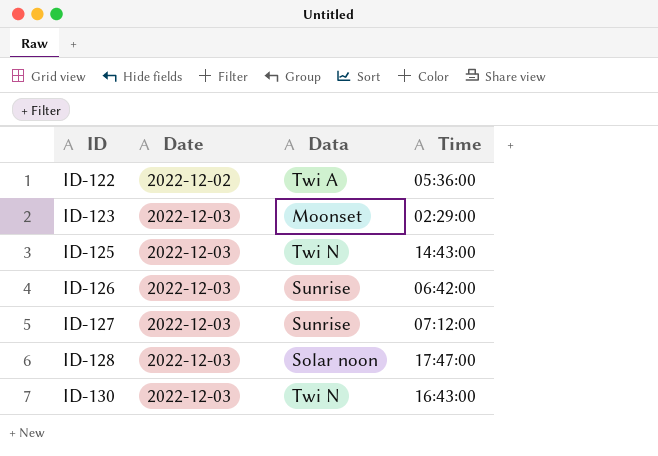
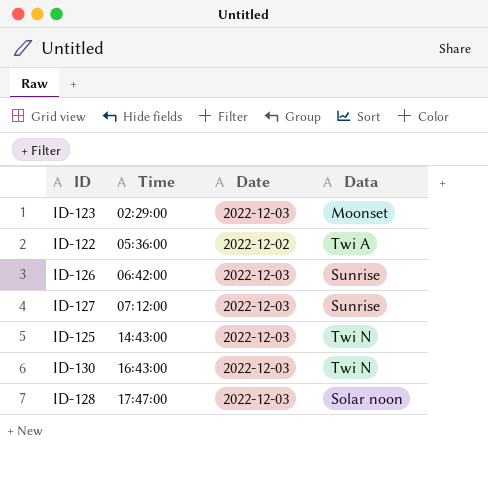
row order: ID ascending -> Time ascending
column Time | position: 4 -> 2

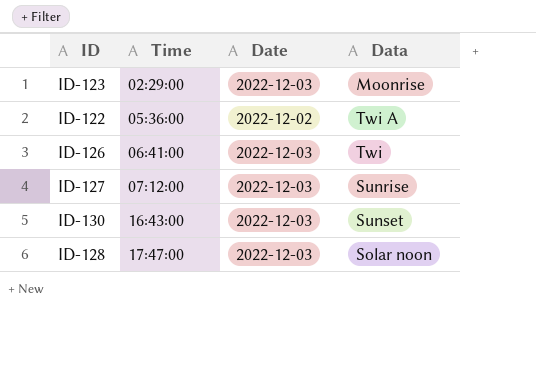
row ID-125: 14:43:00 | 2022-12-03 | Twi N -> none
ID-123 | Data: Moonset -> Moonrise
ID-126 | Time: 06:42:00 -> 06:41:00
ID-126 | Data: Sunrise -> Twi
ID-130 | Data: Twi N -> Sunset

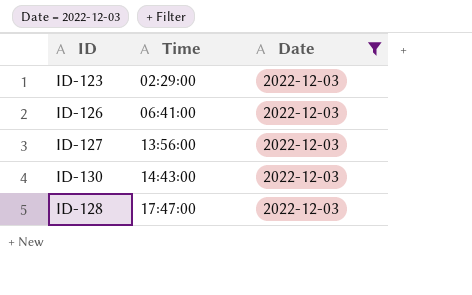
filter: none -> Date = 2022-12-03
column Data | position: 4 -> none
ID-127 | Time: 07:12:00 -> 13:56:00
ID-130 | Time: 16:43:00 -> 14:43:00

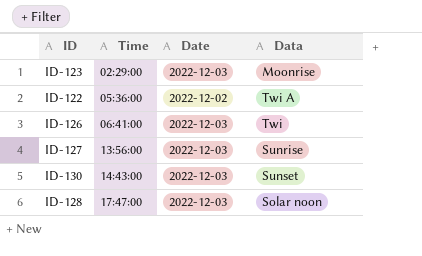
filter: Date = 2022-12-03 -> none
column Data | position: none -> 4

